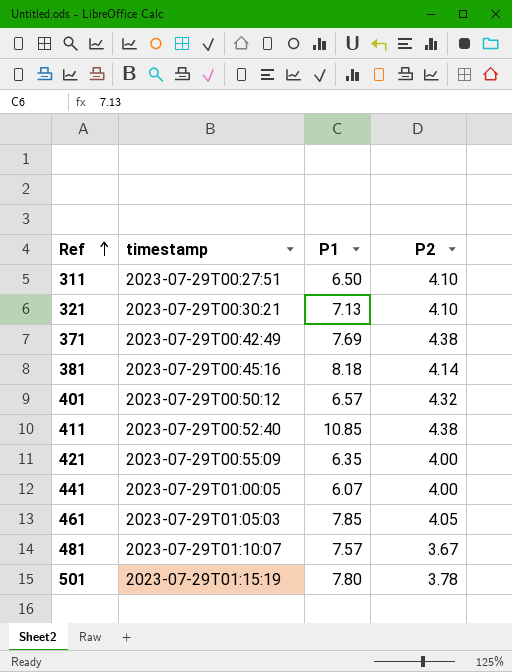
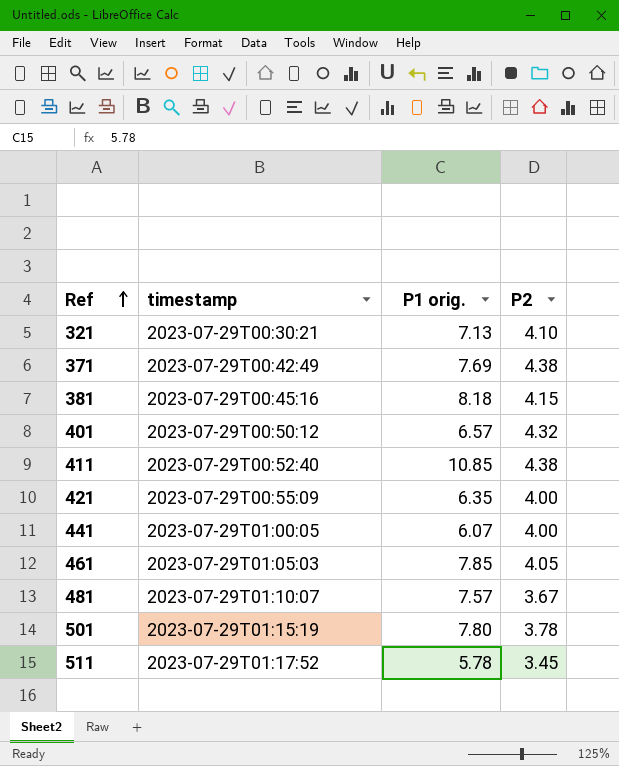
column name: P1 -> P1 orig.
row 311: 2023-07-29T00:27:51 | 6.50 | 4.10 -> none
381 | P2: 4.14 -> 4.15
row 511: none -> 2023-07-29T01:17:52 | 5.78 | 3.45

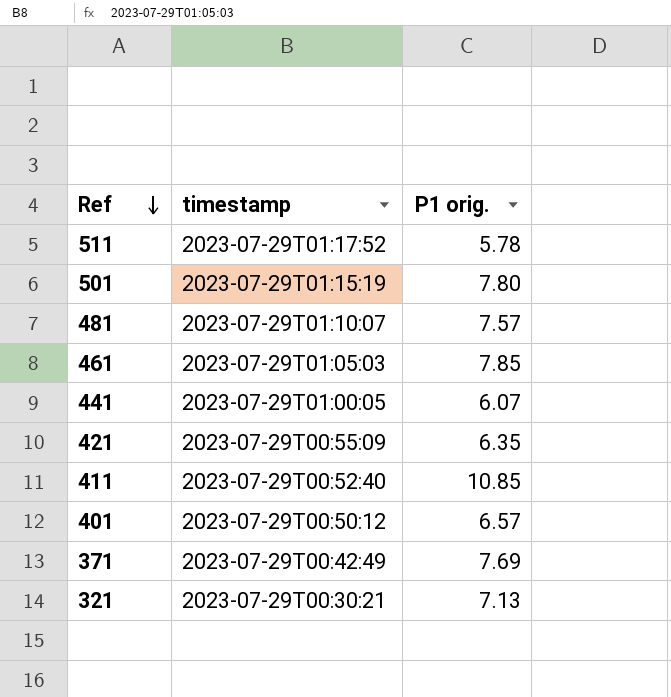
row order: Ref ascending -> Ref descending
column P2 | position: 4 -> none
row 381: 2023-07-29T00:45:16 | 8.18 | 4.15 -> none

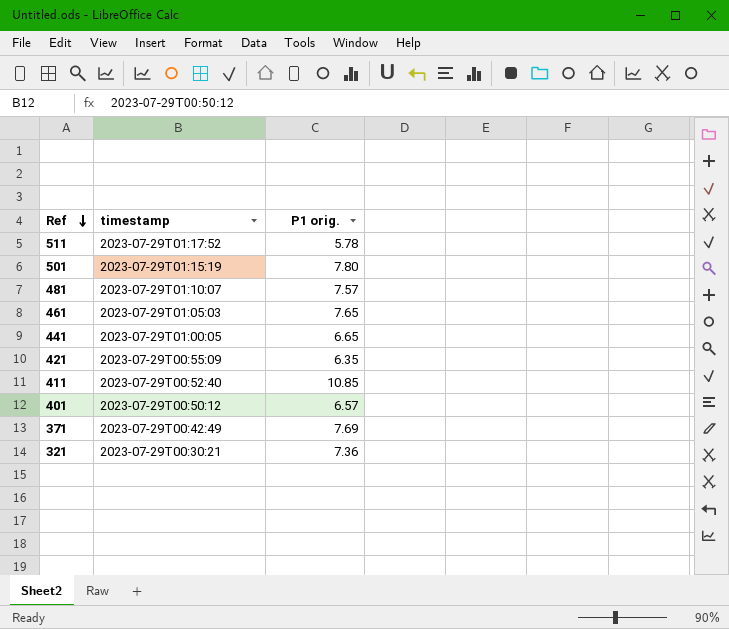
461 | P1 orig.: 7.85 -> 7.65
441 | P1 orig.: 6.07 -> 6.65
321 | P1 orig.: 7.13 -> 7.36

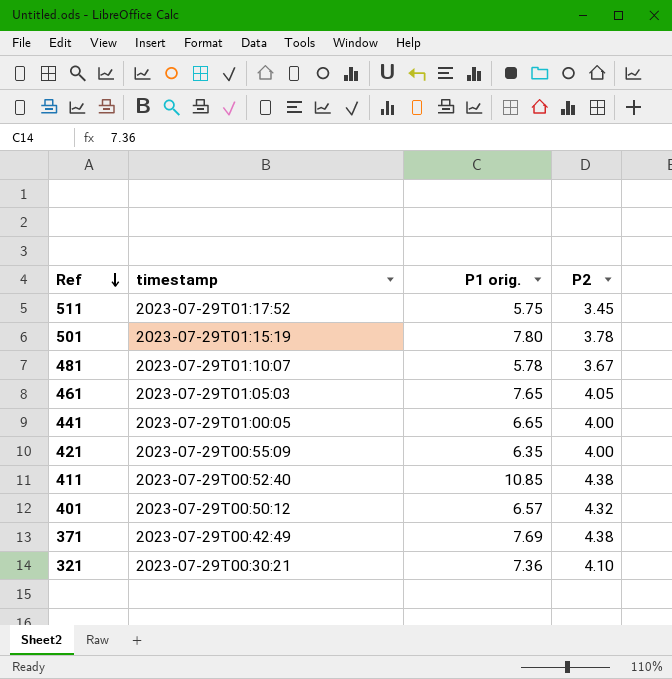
column P2 | position: none -> 4
511 | P1 orig.: 5.78 -> 5.75
481 | P1 orig.: 7.57 -> 5.78

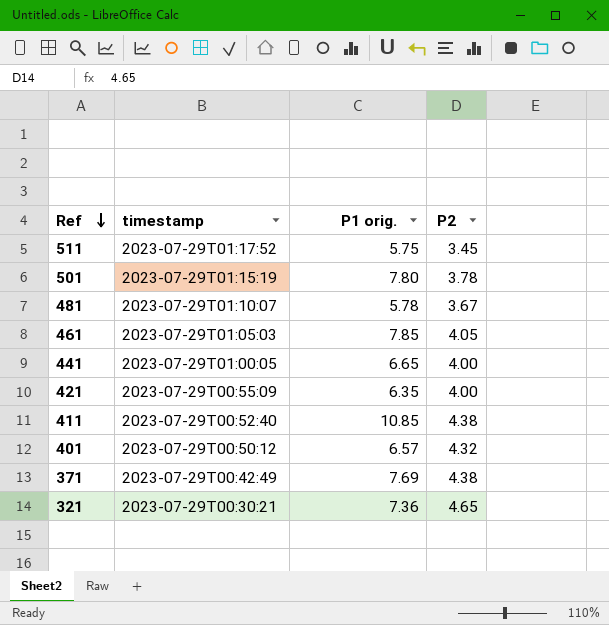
461 | P1 orig.: 7.65 -> 7.85
321 | P2: 4.10 -> 4.65

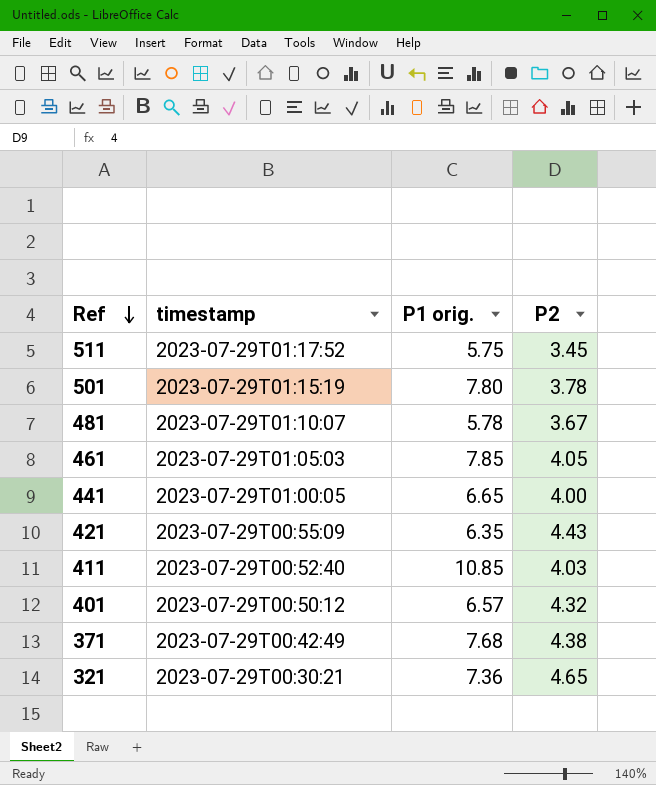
421 | P2: 4.00 -> 4.43
411 | P2: 4.38 -> 4.03
371 | P1 orig.: 7.69 -> 7.68

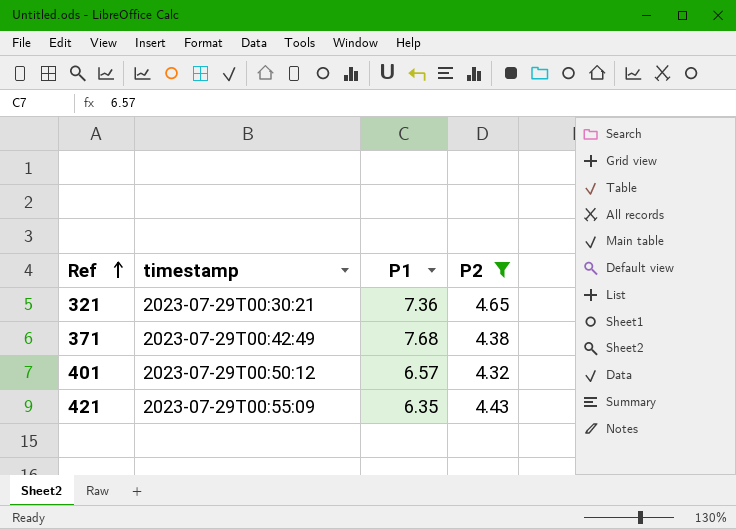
filter: none -> P2 >= 4.32
row order: Ref descending -> Ref ascending
column name: P1 orig. -> P1

